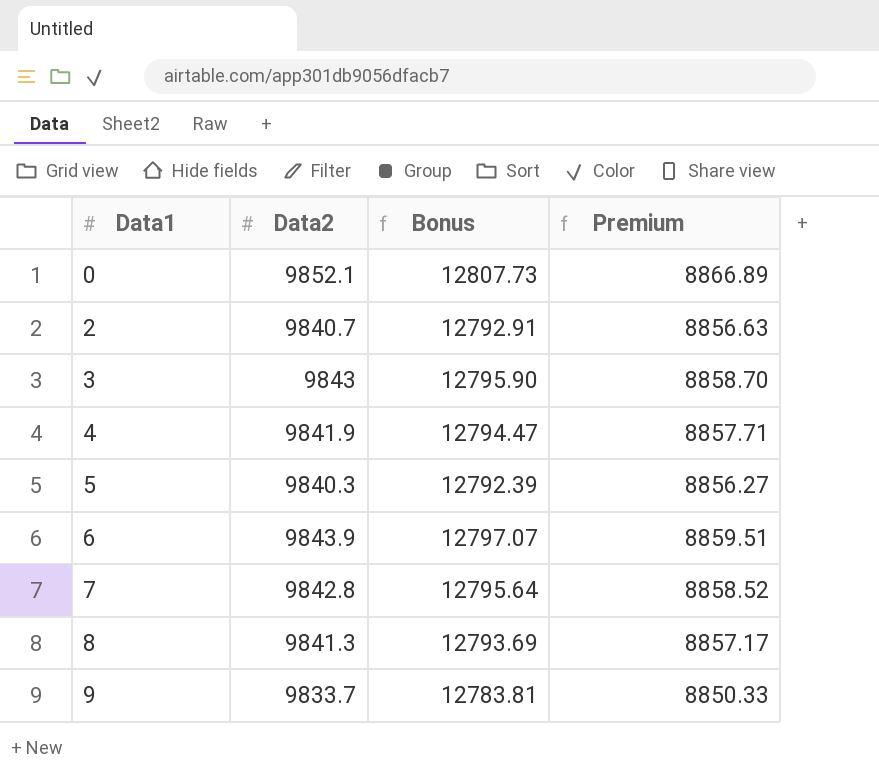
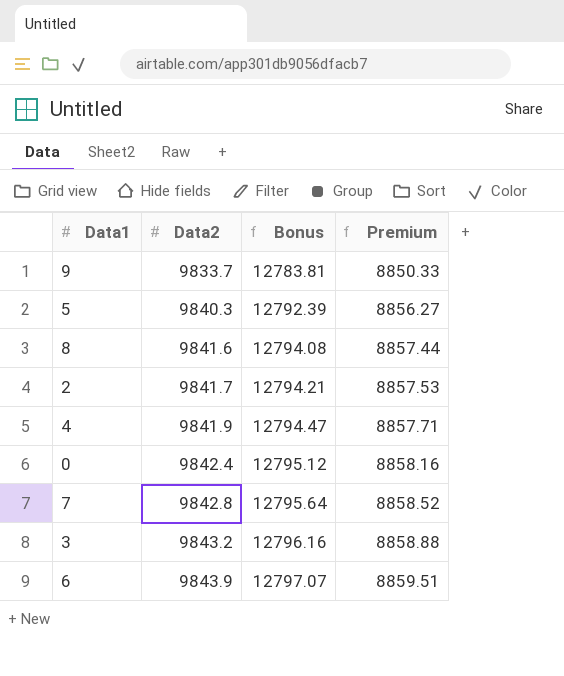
row order: Data1 ascending -> Data2 ascending
8 | Data2: 9841.3 -> 9841.6
8 | Bonus: 12793.69 -> 12794.08
8 | Premium: 8857.17 -> 8857.44
2 | Data2: 9840.7 -> 9841.7
2 | Bonus: 12792.91 -> 12794.21
2 | Premium: 8856.63 -> 8857.53
0 | Data2: 9852.1 -> 9842.4
0 | Bonus: 12807.73 -> 12795.12
0 | Premium: 8866.89 -> 8858.16
3 | Data2: 9843 -> 9843.2
3 | Bonus: 12795.90 -> 12796.16
3 | Premium: 8858.70 -> 8858.88

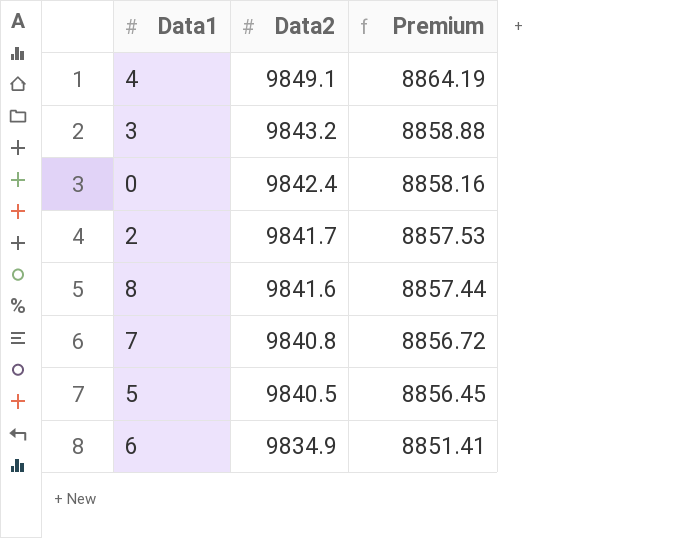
row order: Data2 ascending -> Data2 descending
column Bonus | formula: [Data2] * 1.3 -> none
row 9: 9833.7 | 12783.81 | 8850.33 -> none
4 | Data2: 9841.9 -> 9849.1
4 | Premium: 8857.71 -> 8864.19
7 | Data2: 9842.8 -> 9840.8
7 | Premium: 8858.52 -> 8856.72
5 | Data2: 9840.3 -> 9840.5
5 | Premium: 8856.27 -> 8856.45
6 | Data2: 9843.9 -> 9834.9
6 | Premium: 8859.51 -> 8851.41

